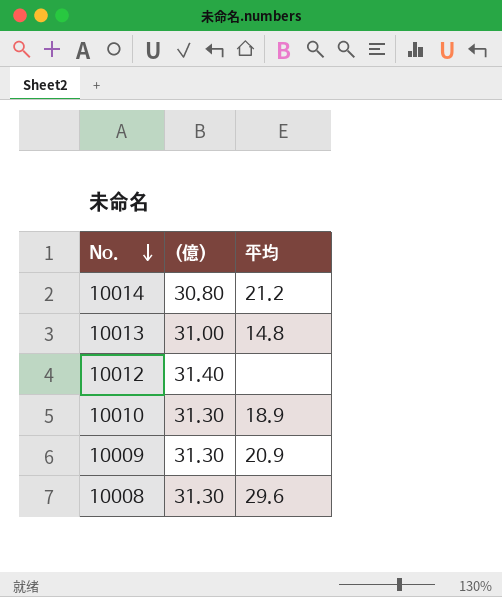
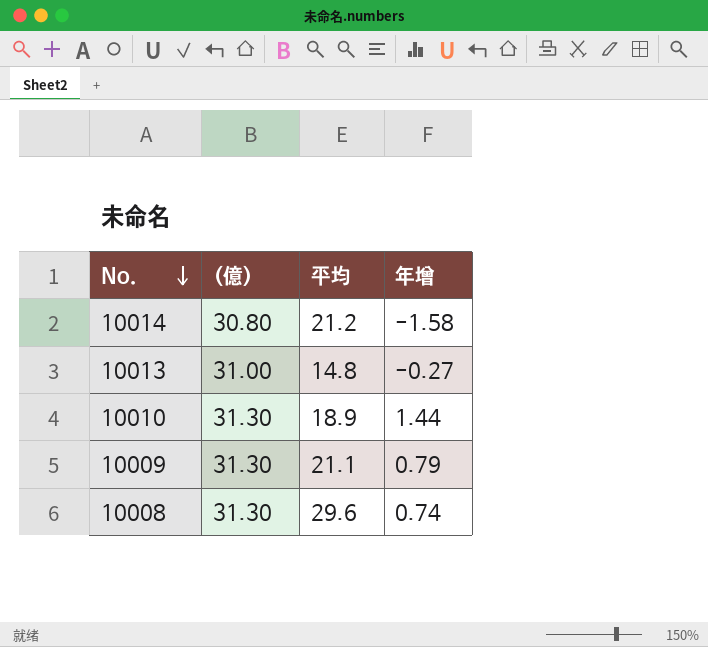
column 年增 | position: none -> 4
row 10012: 31.40 | none -> none
10009 | 平均: 20.9 -> 21.1

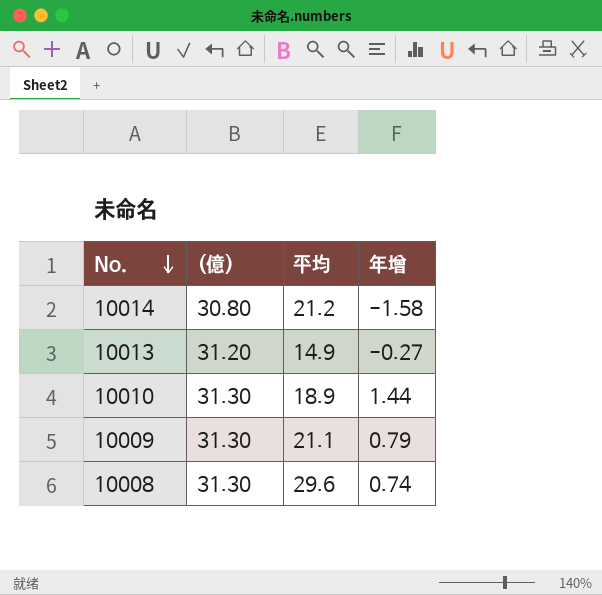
10013 | (億): 31.00 -> 31.20
10013 | 平均: 14.8 -> 14.9

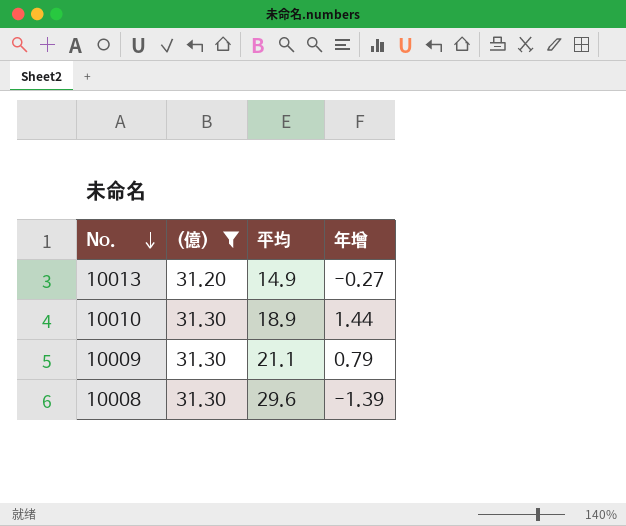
filter: none -> (億) != 30.80
10008 | 年增: 0.74 -> -1.39

